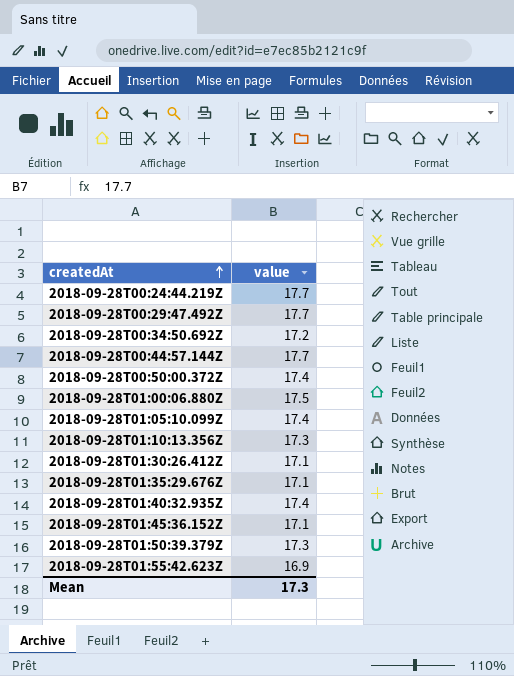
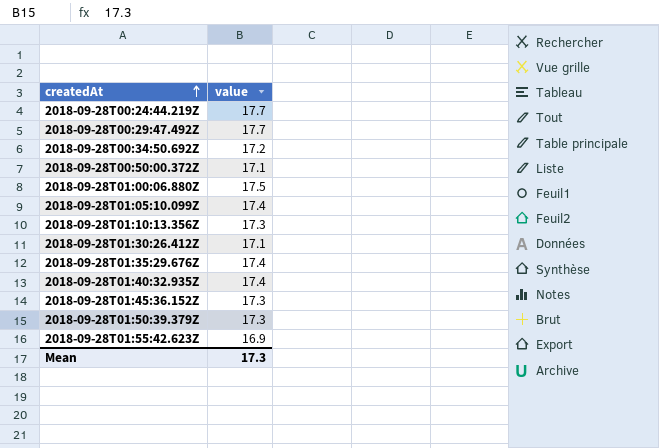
row 2018-09-28T00:44:57.144Z: 17.7 -> none
2018-09-28T00:50:00.372Z | value: 17.4 -> 17.1
2018-09-28T01:35:29.676Z | value: 17.1 -> 17.4
2018-09-28T01:45:36.152Z | value: 17.1 -> 17.3

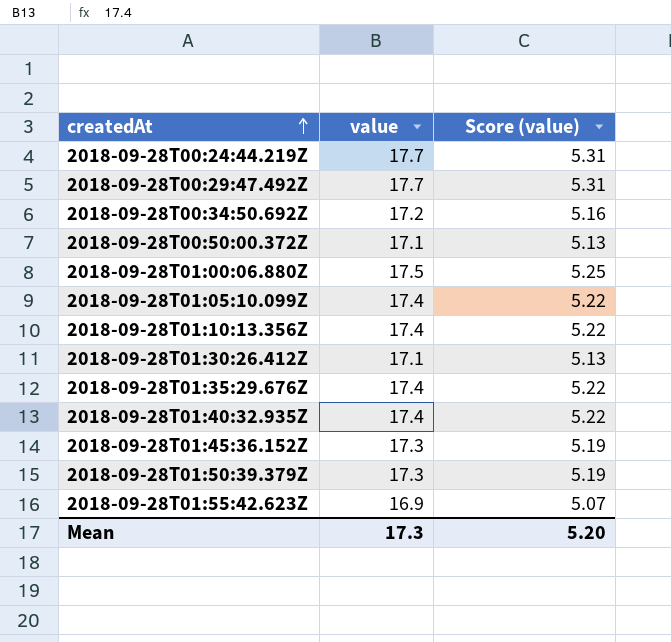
column Score (value) | formula: none -> [value] * 0.3
2018-09-28T01:10:13.356Z | value: 17.3 -> 17.4

